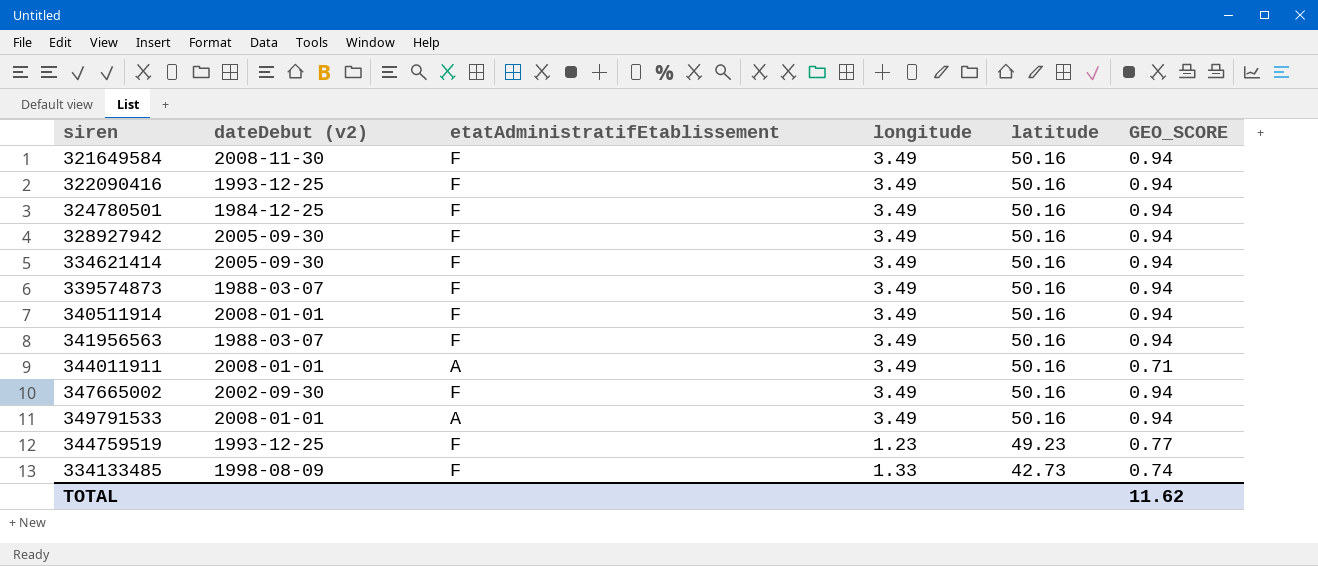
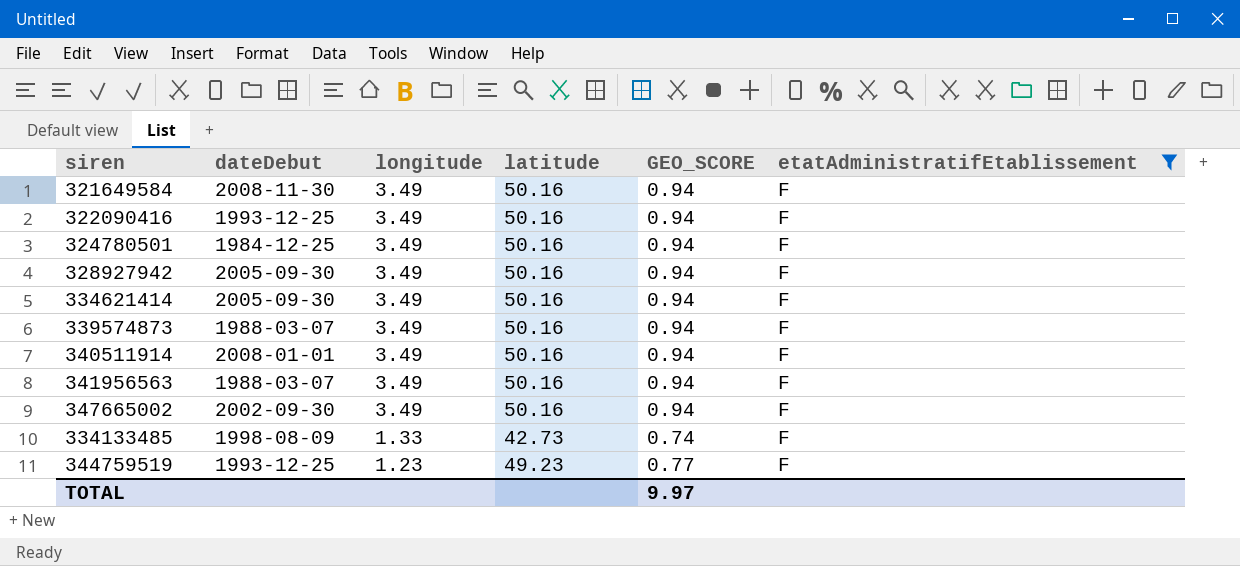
filter: none -> etatAdministratifEtablissement = F
row order: latitude descending -> longitude descending
column name: dateDebut (v2) -> dateDebut
column etatAdministratifEtablissement | position: 3 -> 6
TOTAL | GEO_SCORE: 11.62 -> 9.97

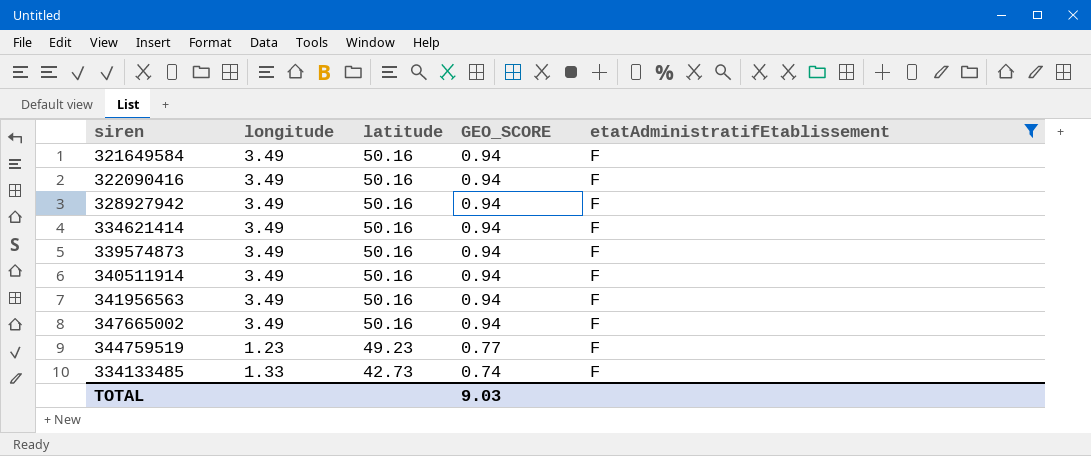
row order: longitude descending -> latitude descending
column dateDebut | position: 2 -> none
row 324780501: 1984-12-25 | 3.49 | 50.16 | 0.94 | F -> none
TOTAL | GEO_SCORE: 9.97 -> 9.03

